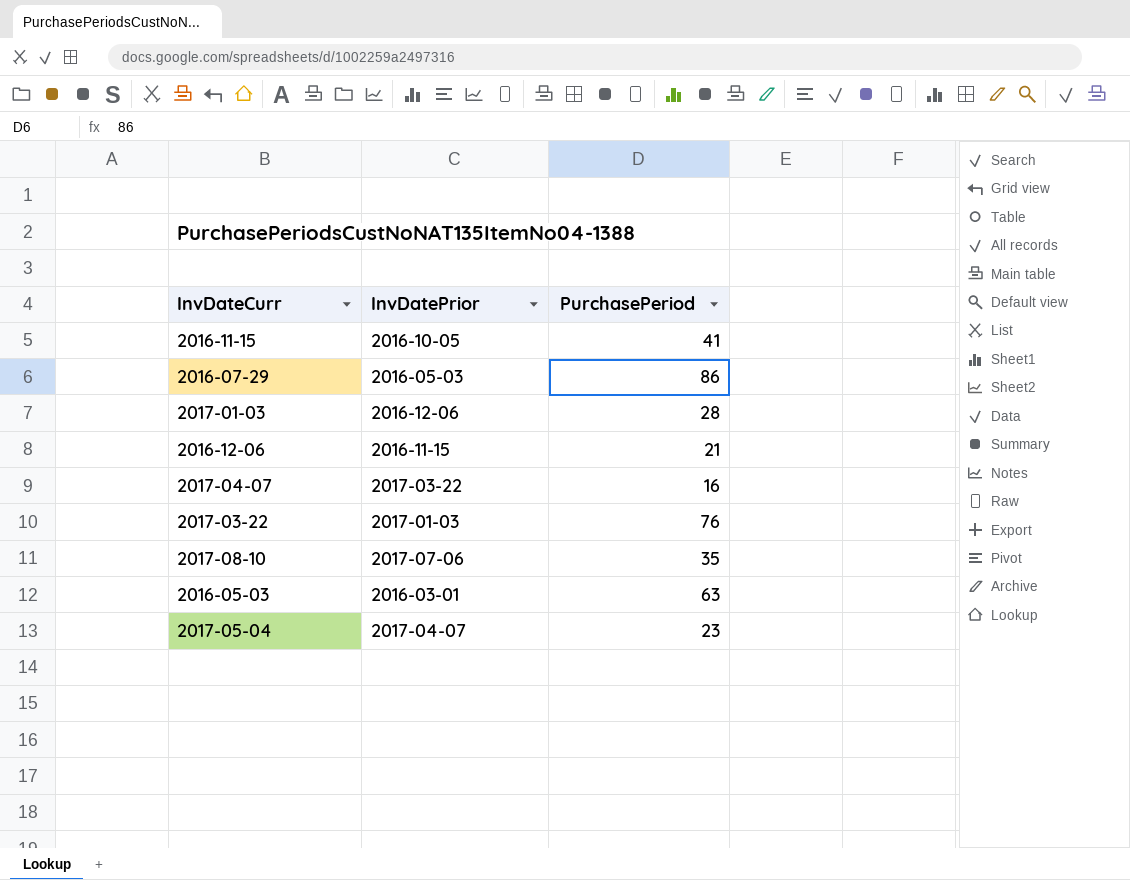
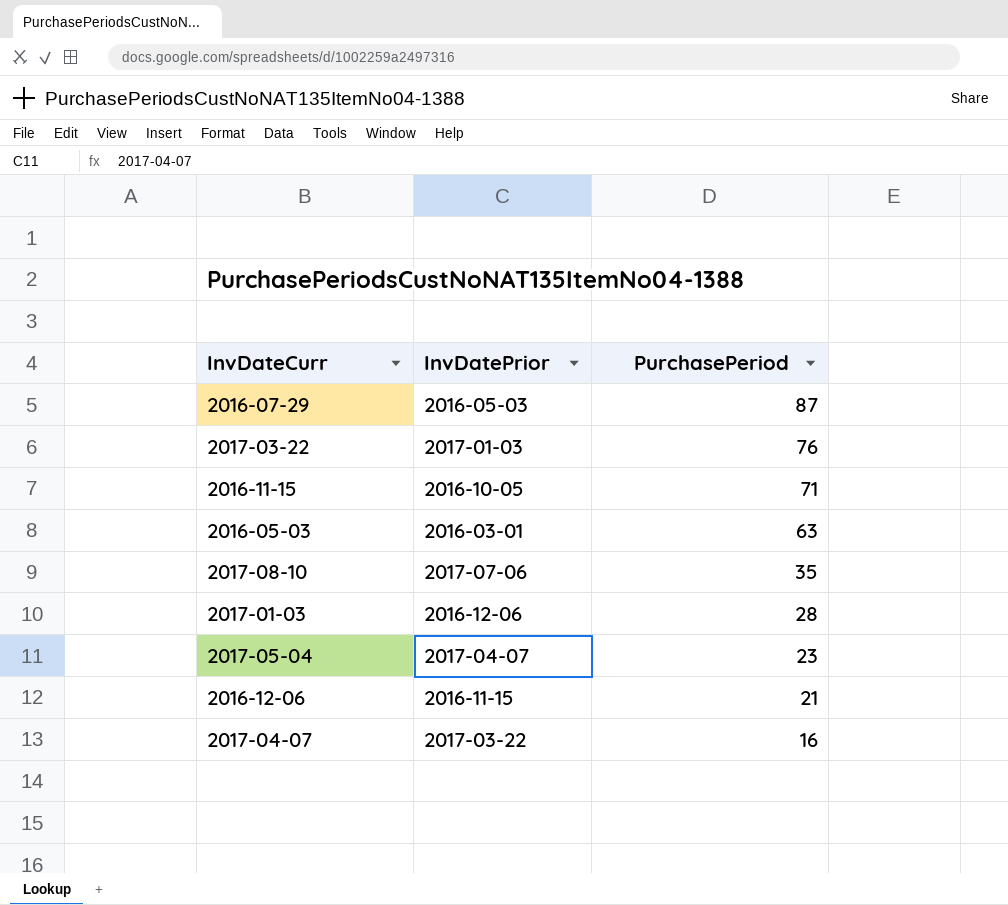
row order: none -> PurchasePeriod descending
2016-07-29 | PurchasePeriod: 86 -> 87
2016-11-15 | PurchasePeriod: 41 -> 71

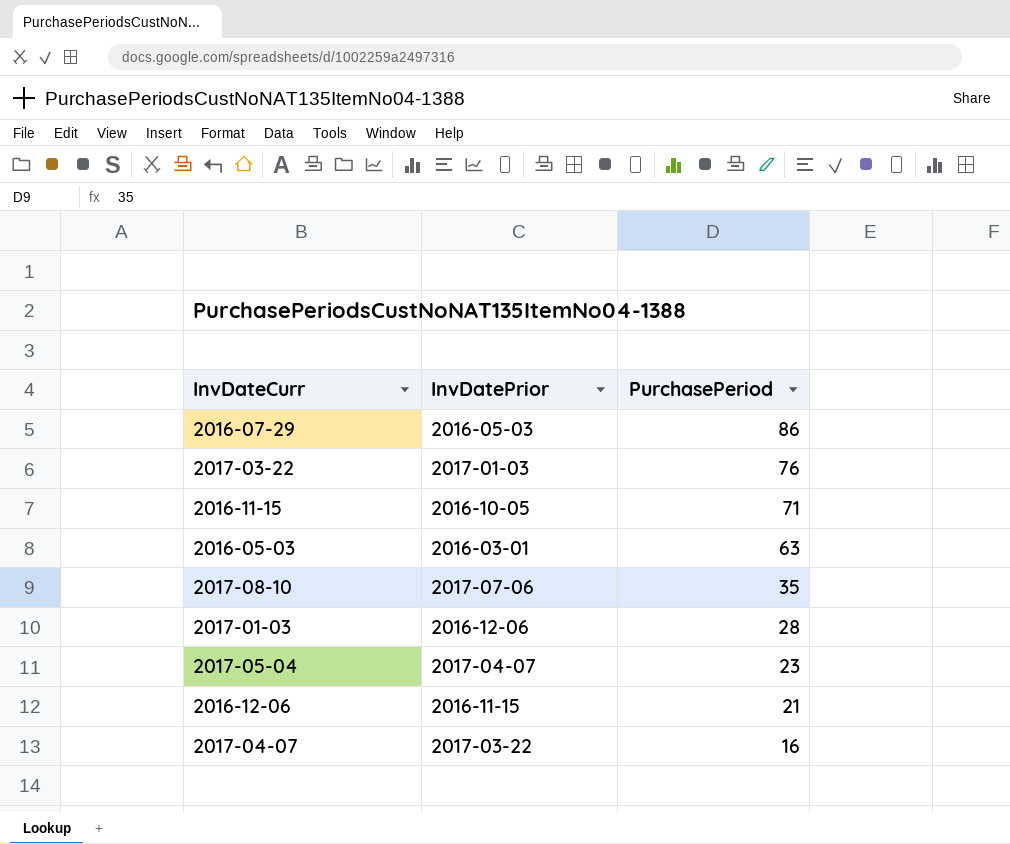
2016-07-29 | PurchasePeriod: 87 -> 86

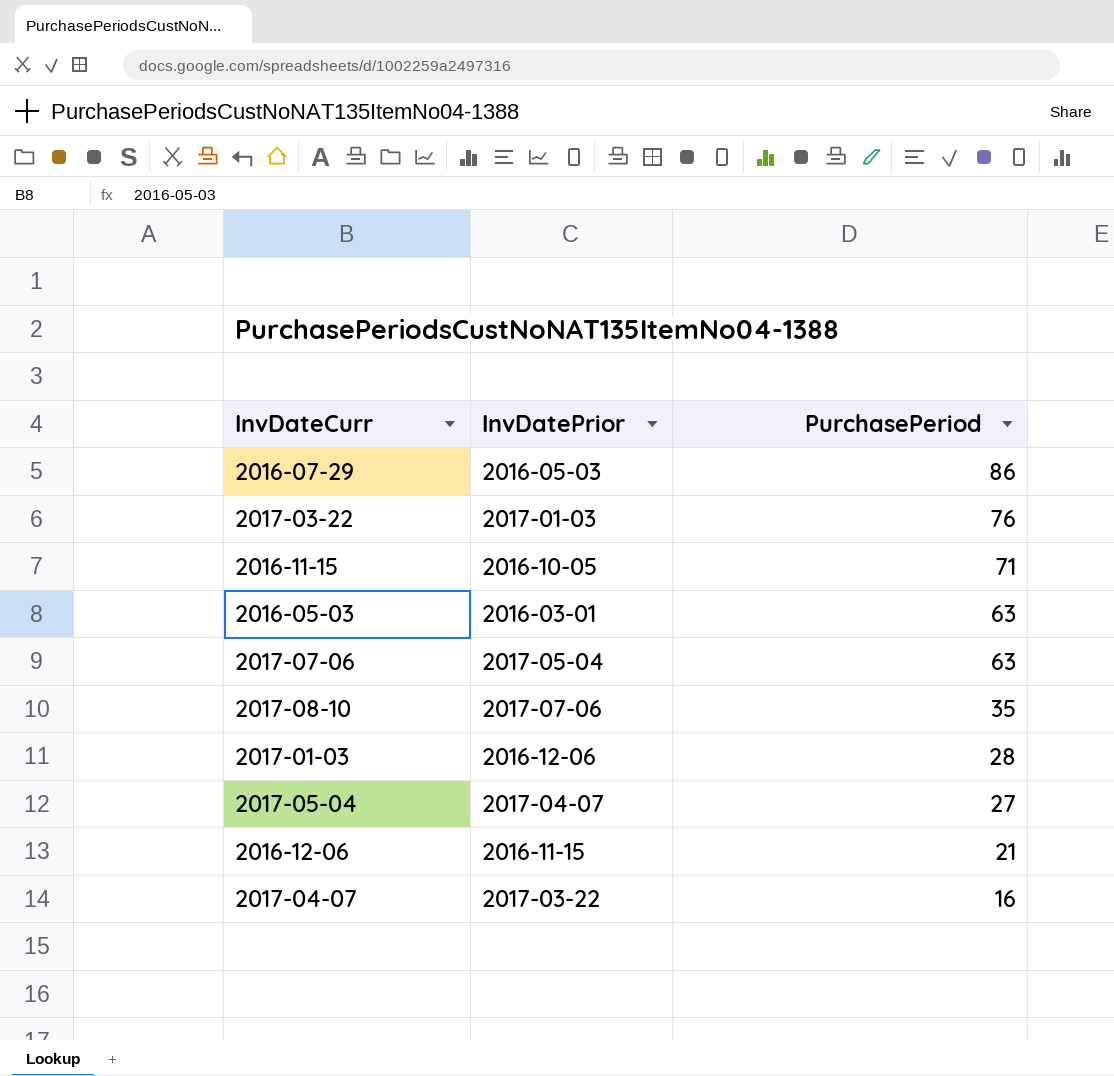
row 2017-07-06: none -> 2017-05-04 | 63
2017-05-04 | PurchasePeriod: 23 -> 27

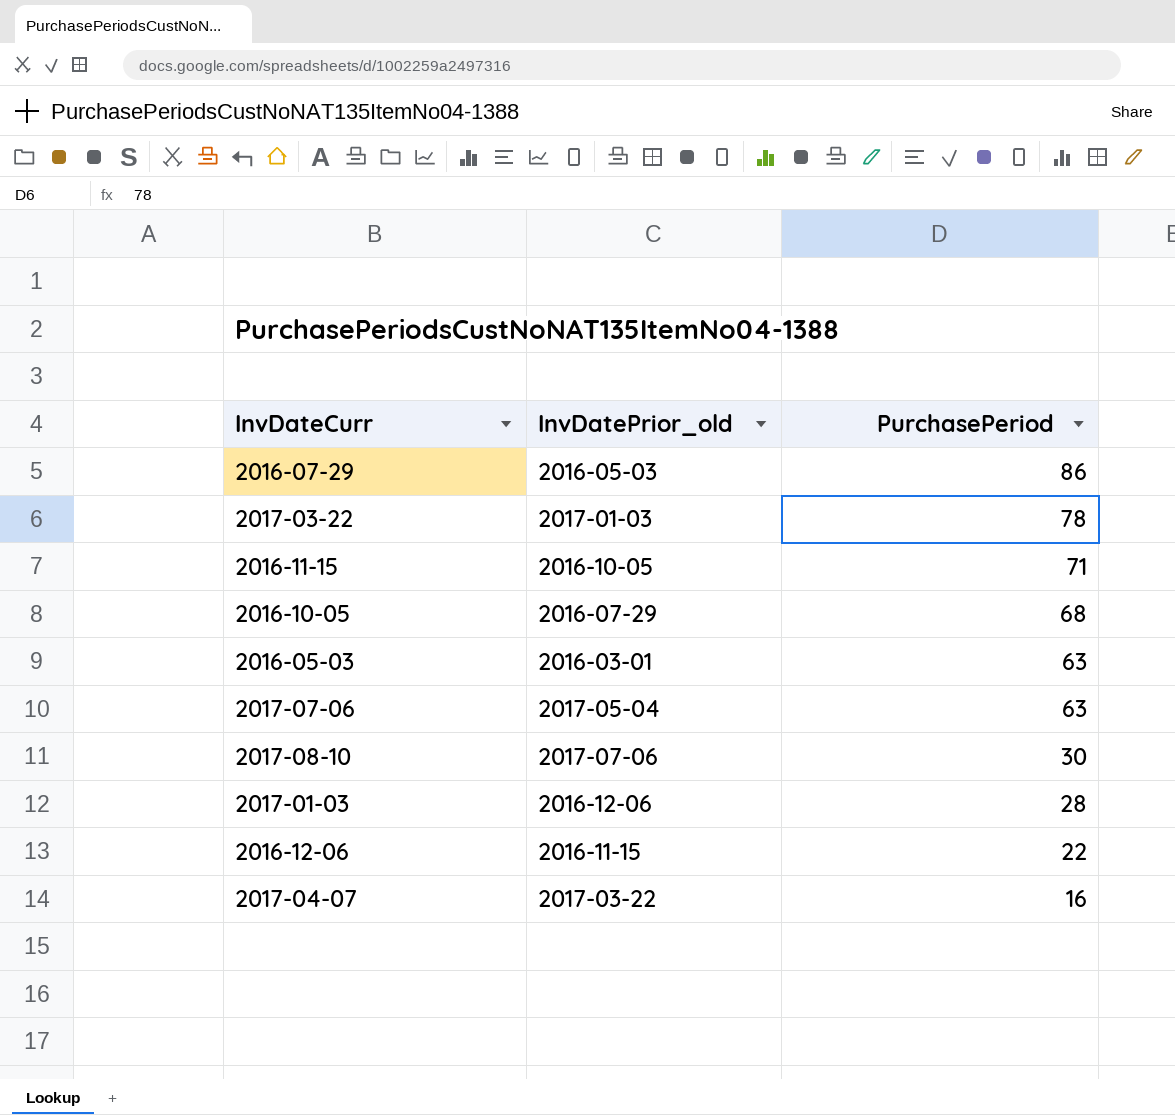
column name: InvDatePrior -> InvDatePrior_old
row 2017-05-04: 2017-04-07 | 27 -> none
2017-03-22 | PurchasePeriod: 76 -> 78
row 2016-10-05: none -> 2016-07-29 | 68
2017-08-10 | PurchasePeriod: 35 -> 30
2016-12-06 | PurchasePeriod: 21 -> 22

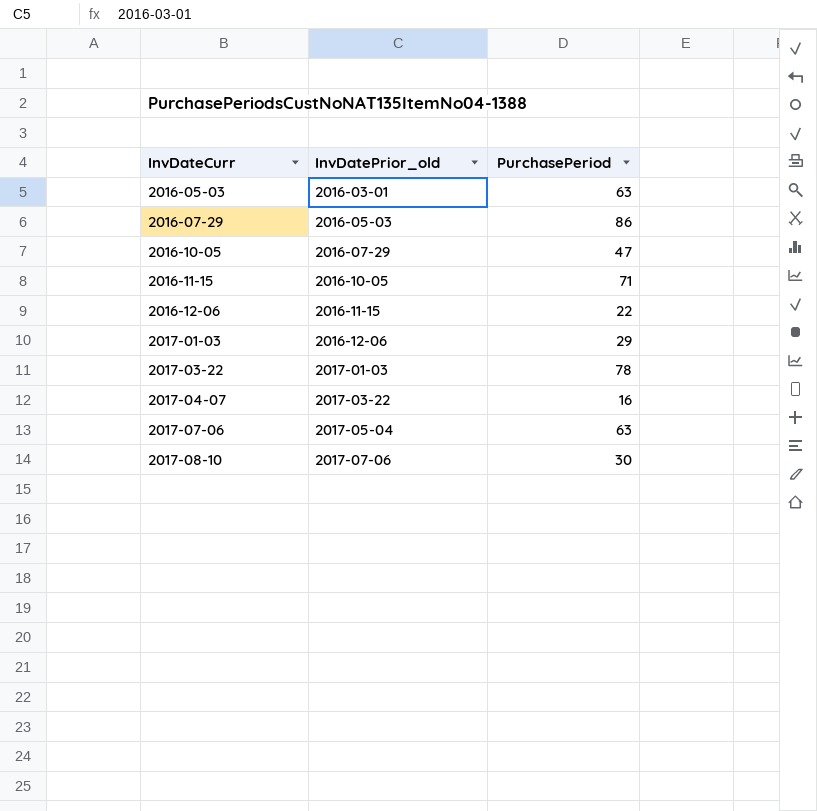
row order: PurchasePeriod descending -> InvDateCurr ascending
2016-10-05 | PurchasePeriod: 68 -> 47
2017-01-03 | PurchasePeriod: 28 -> 29

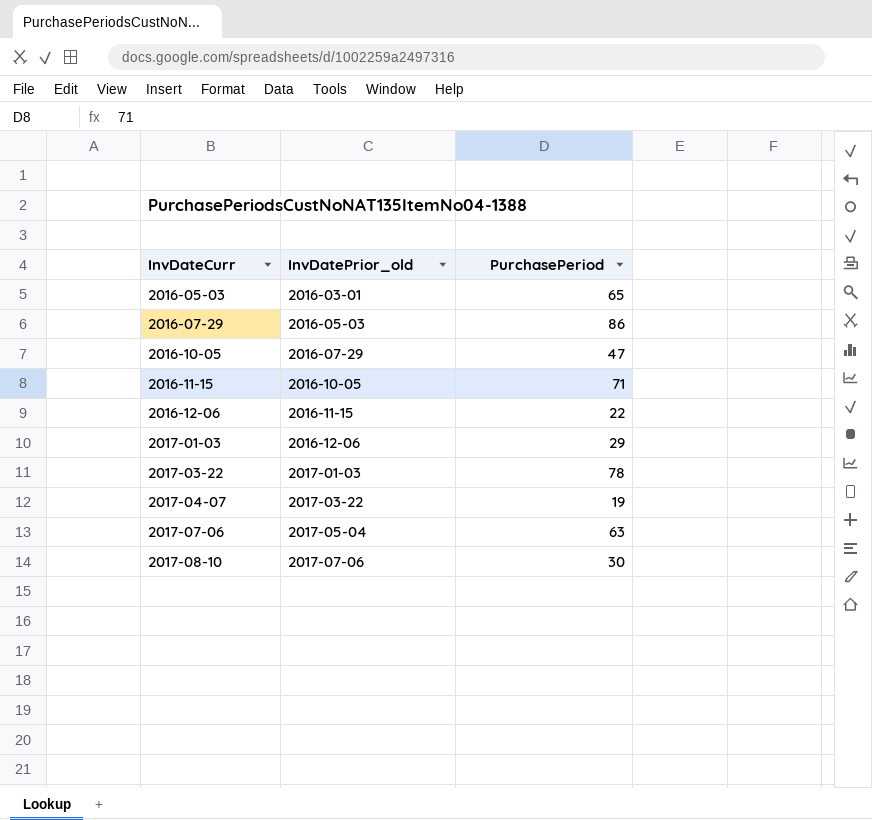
2016-05-03 | PurchasePeriod: 63 -> 65
2017-04-07 | PurchasePeriod: 16 -> 19

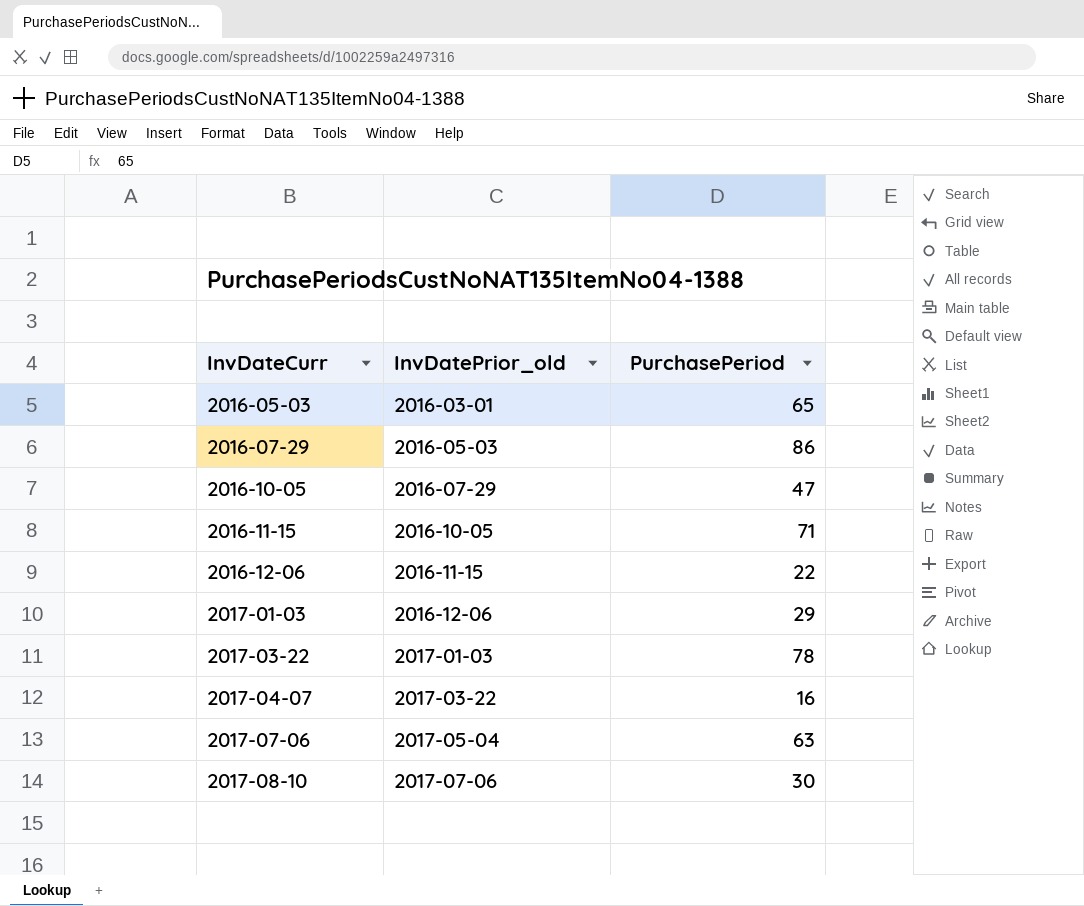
2017-04-07 | PurchasePeriod: 19 -> 16

